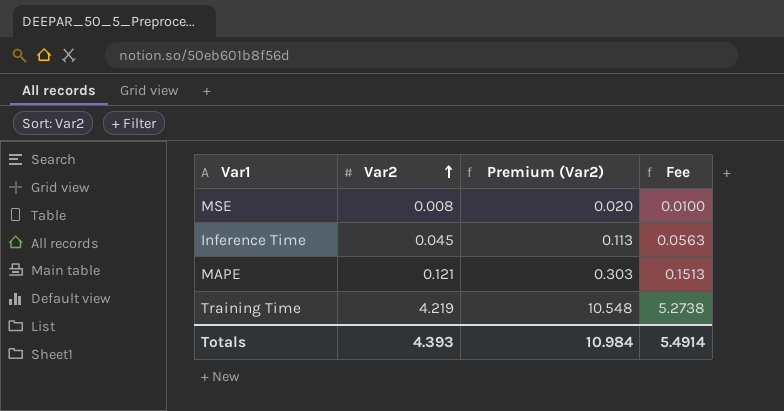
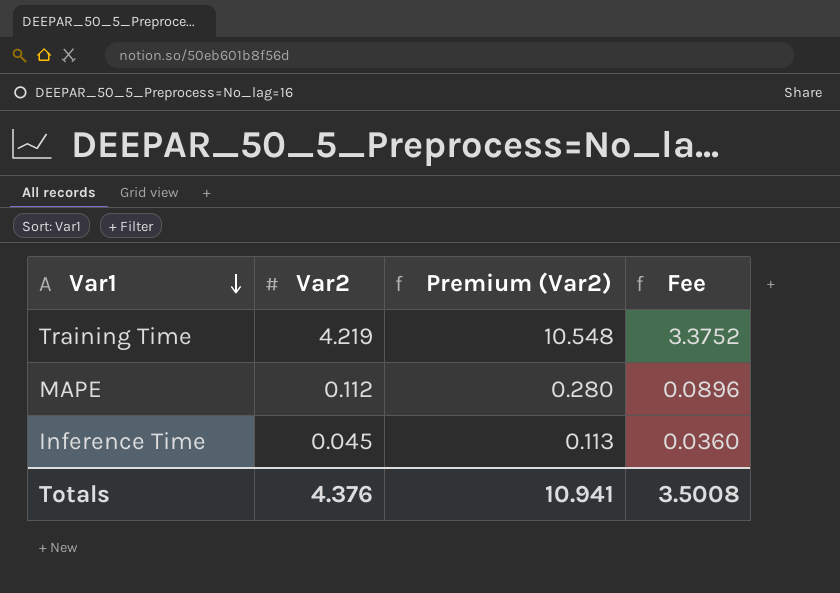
row order: Var2 ascending -> Var1 descending
column Fee | formula: [Var2] * 1.25 -> [Var2] * 0.8
row MSE: 0.008 | 0.020 | 0.0100 -> none
MAPE | Var2: 0.121 -> 0.112
MAPE | Premium (Var2): 0.303 -> 0.280
Totals | Var2: 4.393 -> 4.376
Totals | Premium (Var2): 10.984 -> 10.941
Totals | Fee: 5.4914 -> 3.5008

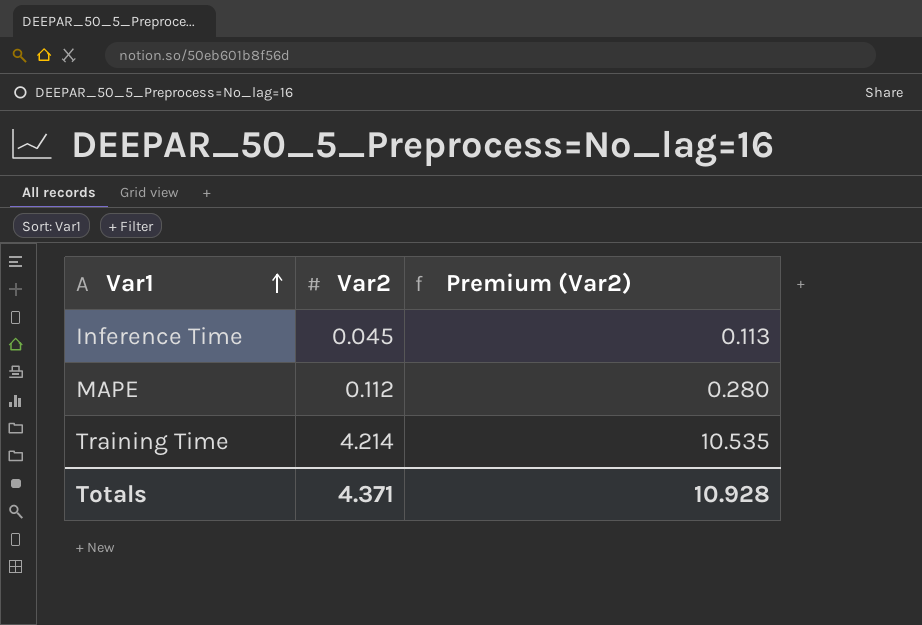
row order: Var1 descending -> Var1 ascending
column Fee | formula: [Var2] * 0.8 -> none
Training Time | Var2: 4.219 -> 4.214
Training Time | Premium (Var2): 10.548 -> 10.535
Totals | Var2: 4.376 -> 4.371
Totals | Premium (Var2): 10.941 -> 10.928

